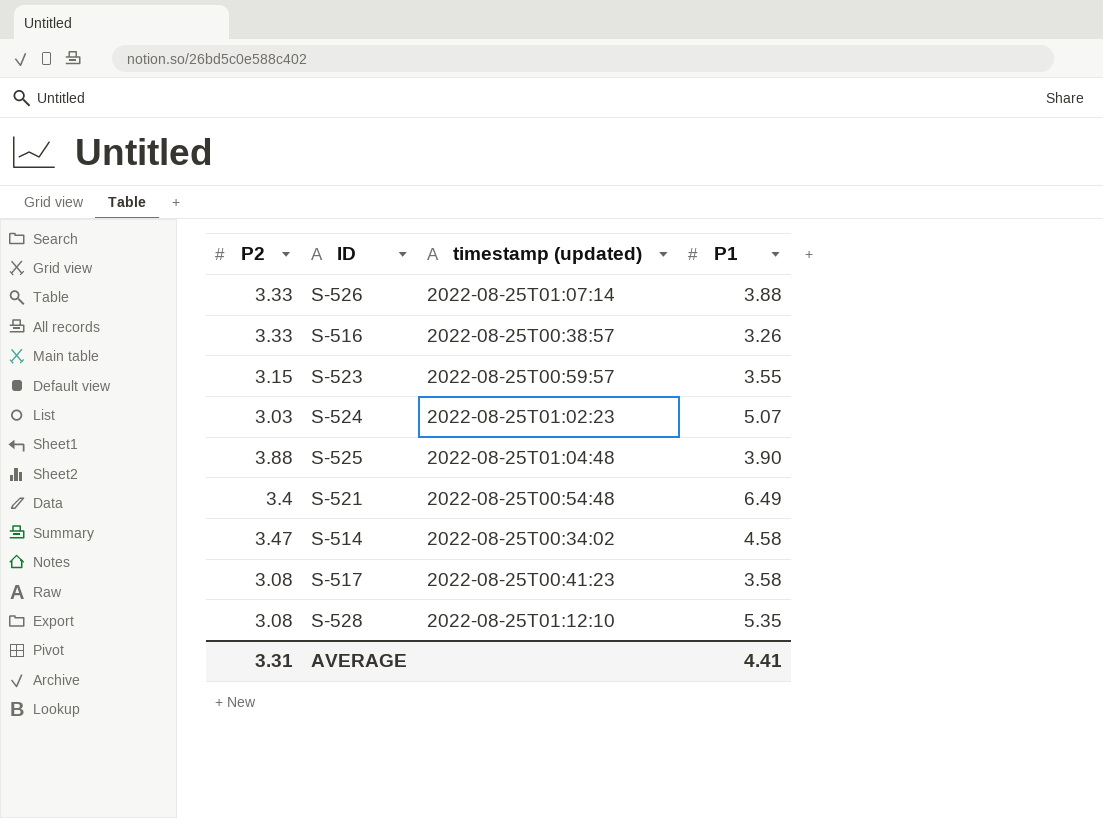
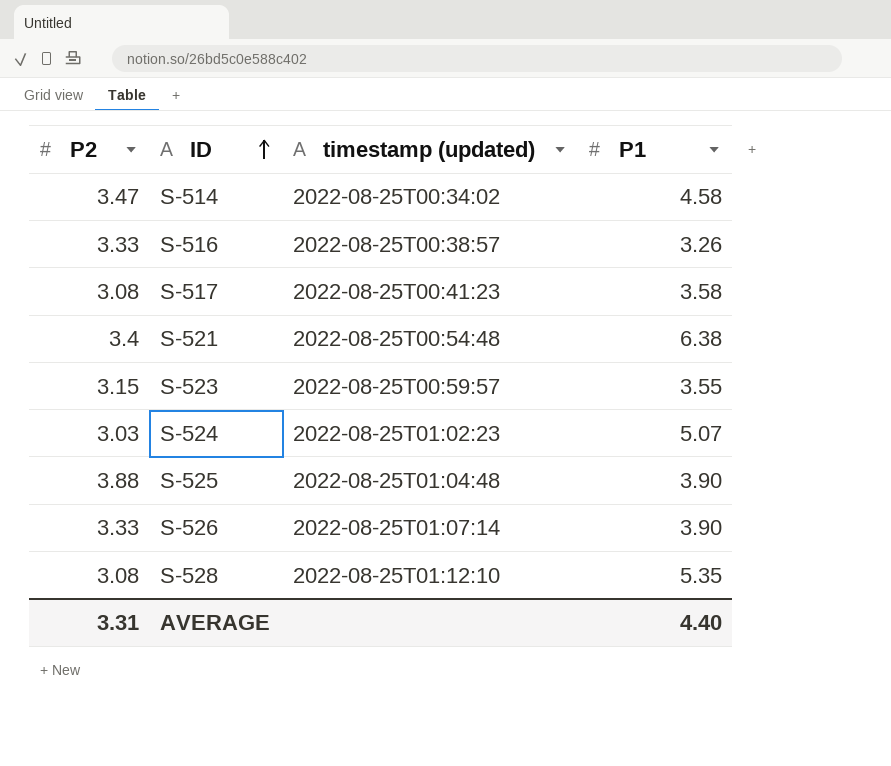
row order: none -> ID ascending
S-521 | P1: 6.49 -> 6.38
S-526 | P1: 3.88 -> 3.90
AVERAGE | P1: 4.41 -> 4.40

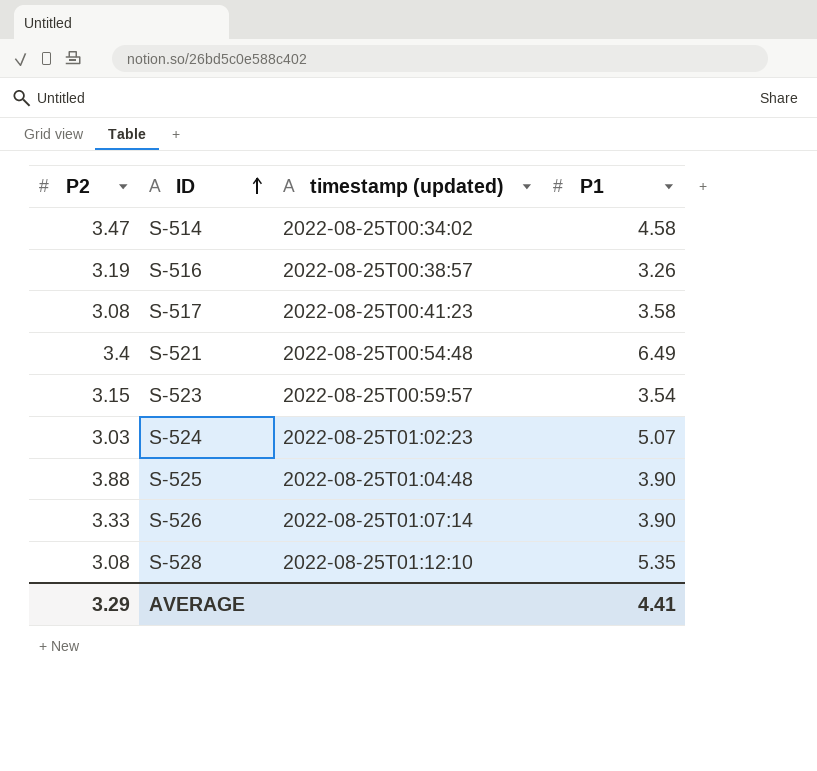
S-516 | P2: 3.33 -> 3.19
S-521 | P1: 6.38 -> 6.49
S-523 | P1: 3.55 -> 3.54
AVERAGE | P2: 3.31 -> 3.29
AVERAGE | P1: 4.40 -> 4.41

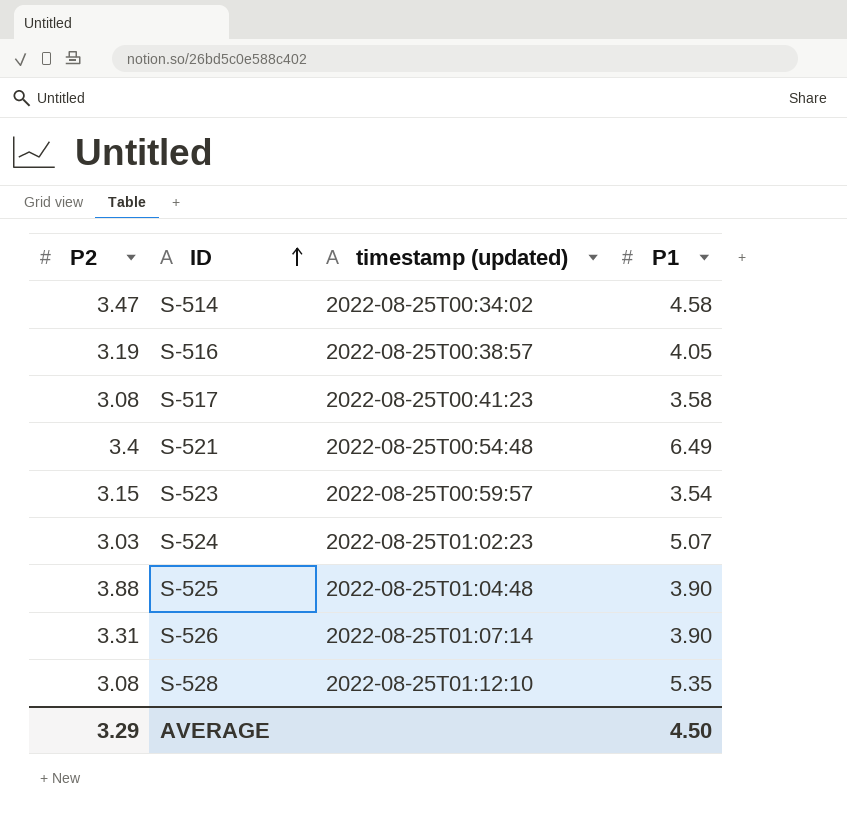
S-516 | P1: 3.26 -> 4.05
S-526 | P2: 3.33 -> 3.31
AVERAGE | P1: 4.41 -> 4.50

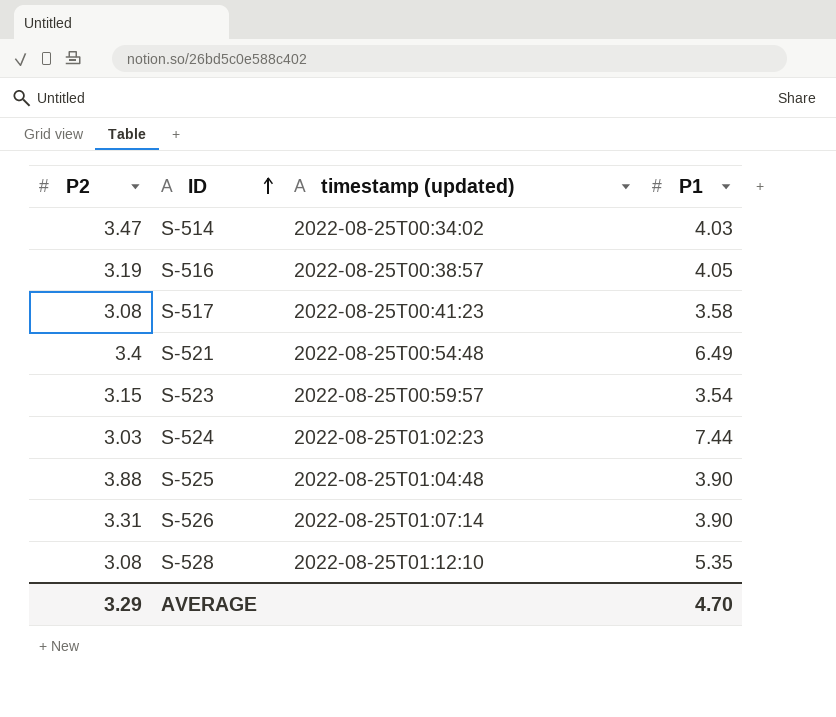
S-514 | P1: 4.58 -> 4.03
S-524 | P1: 5.07 -> 7.44
AVERAGE | P1: 4.50 -> 4.70

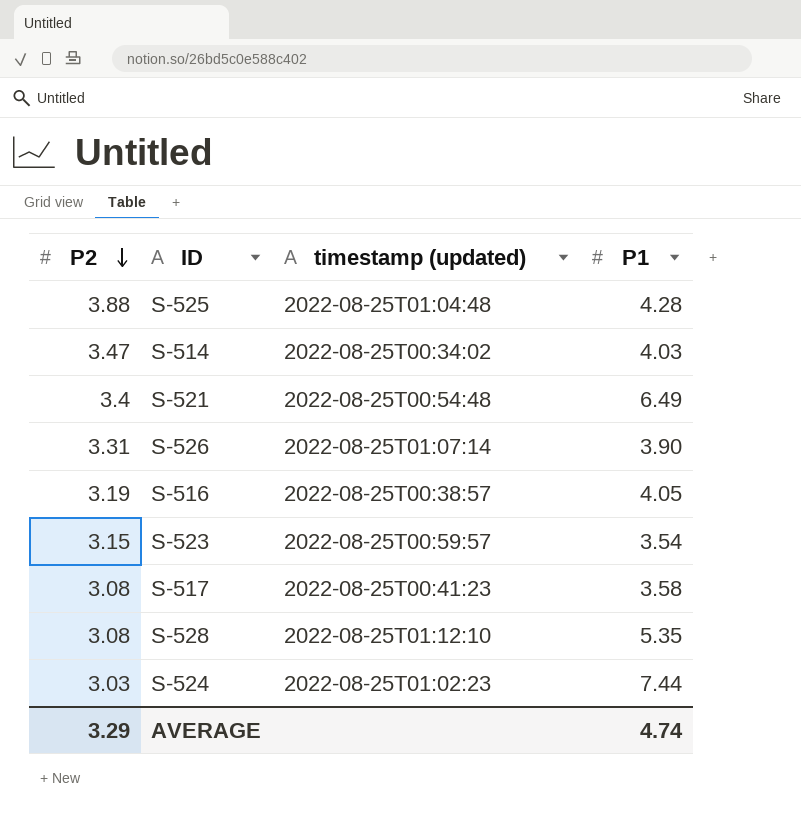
row order: ID ascending -> P2 descending
S-525 | P1: 3.90 -> 4.28
AVERAGE | P1: 4.70 -> 4.74

